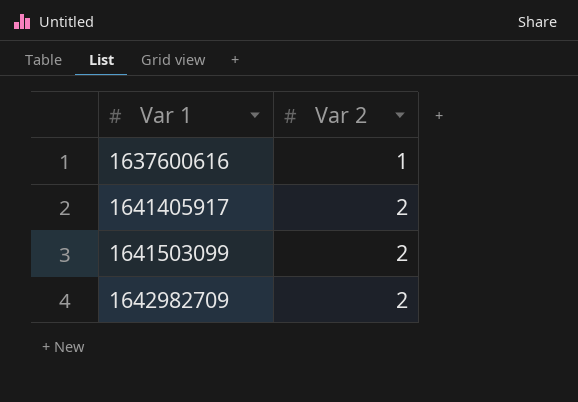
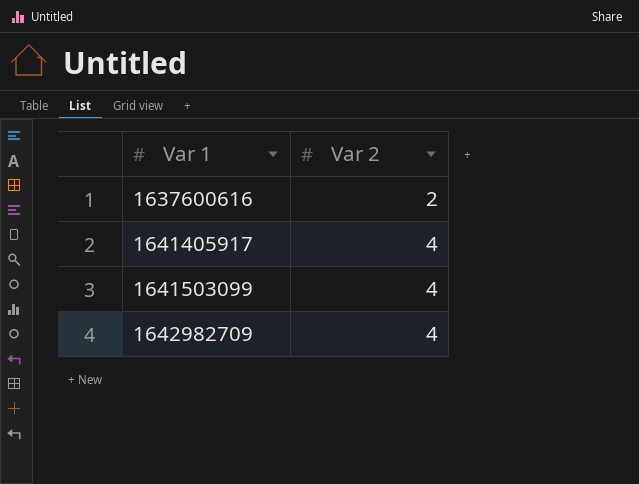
1637600616 | Var 2: 1 -> 2
1641405917 | Var 2: 2 -> 4
1641503099 | Var 2: 2 -> 4
1642982709 | Var 2: 2 -> 4

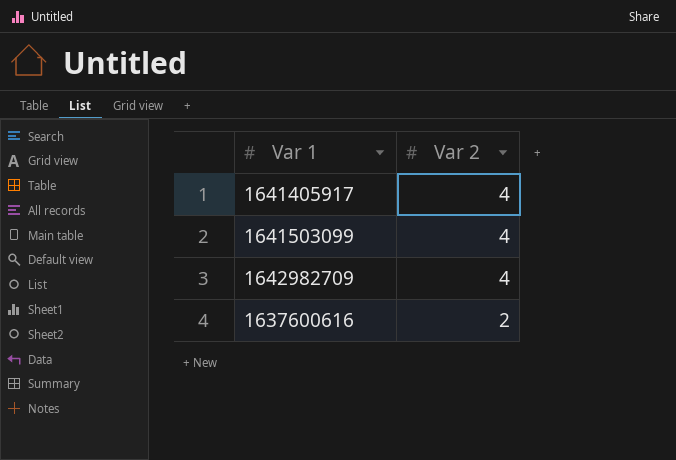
row order: Var 1 ascending -> Var 2 descending

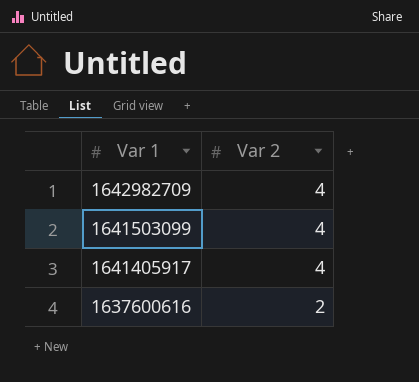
row order: Var 2 descending -> Var 1 descending

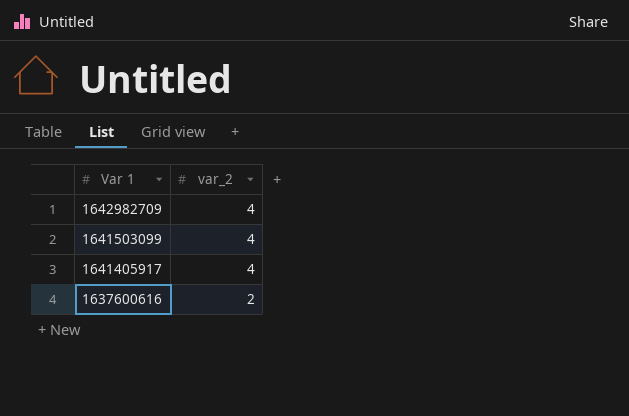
column name: Var 2 -> var_2

